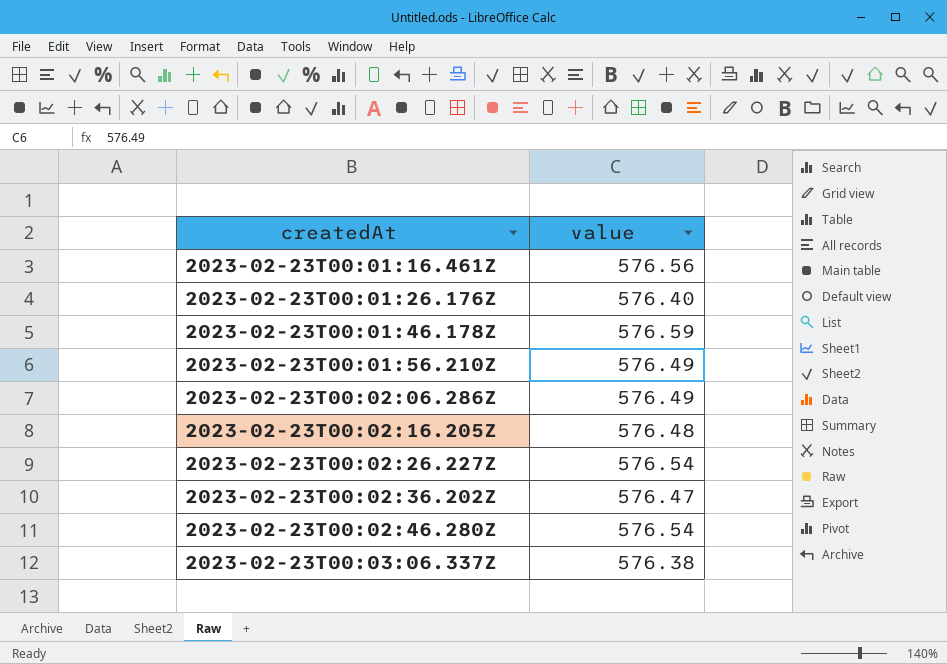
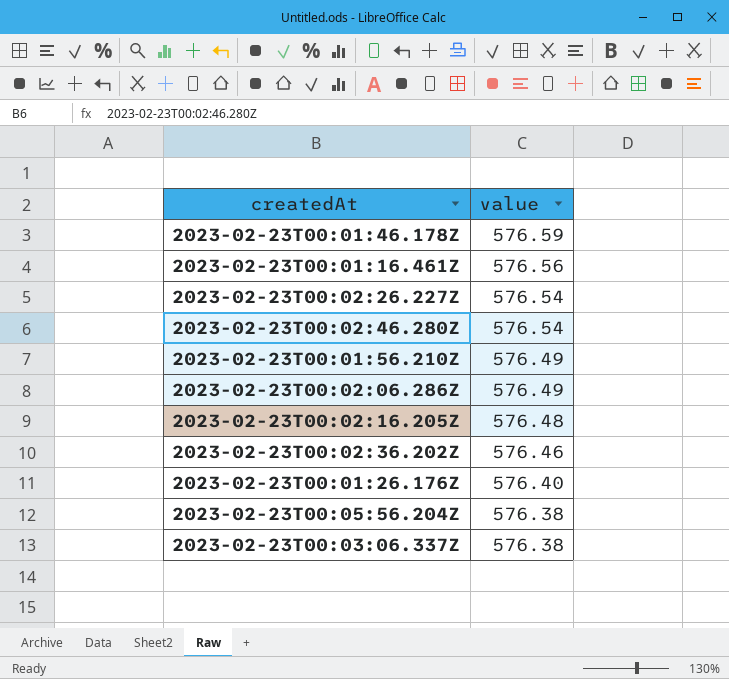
row order: createdAt ascending -> value descending
2023-02-23T00:02:36.202Z | value: 576.47 -> 576.46
row 2023-02-23T00:05:56.204Z: none -> 576.38

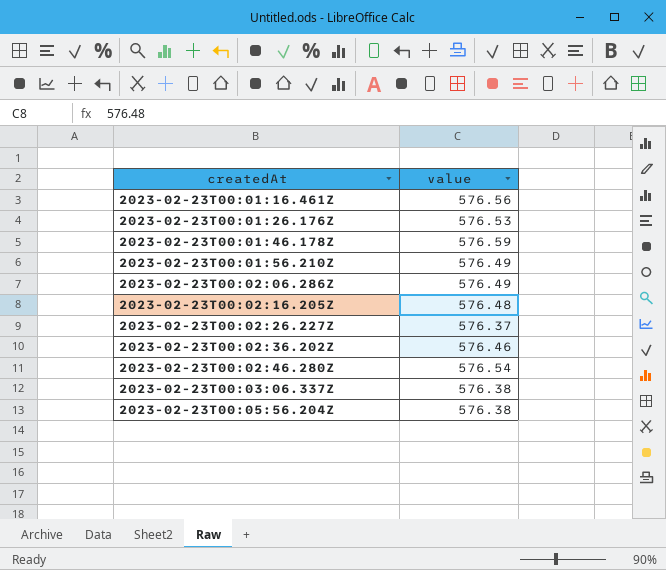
row order: value descending -> createdAt ascending
2023-02-23T00:01:26.176Z | value: 576.40 -> 576.53
2023-02-23T00:02:26.227Z | value: 576.54 -> 576.37

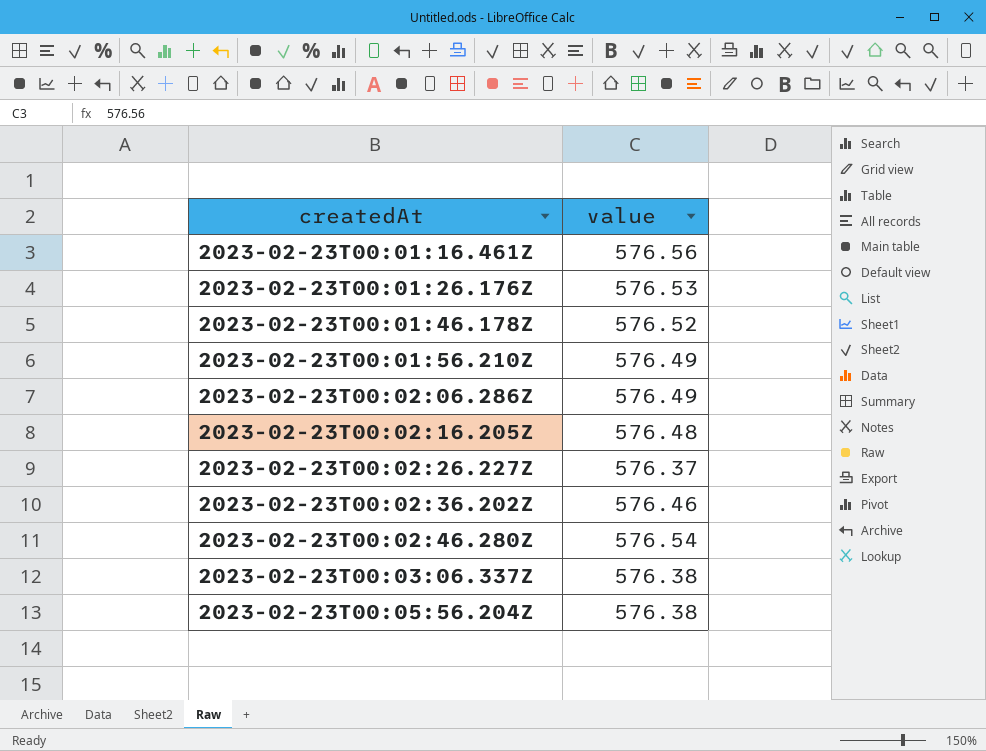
2023-02-23T00:01:46.178Z | value: 576.59 -> 576.52

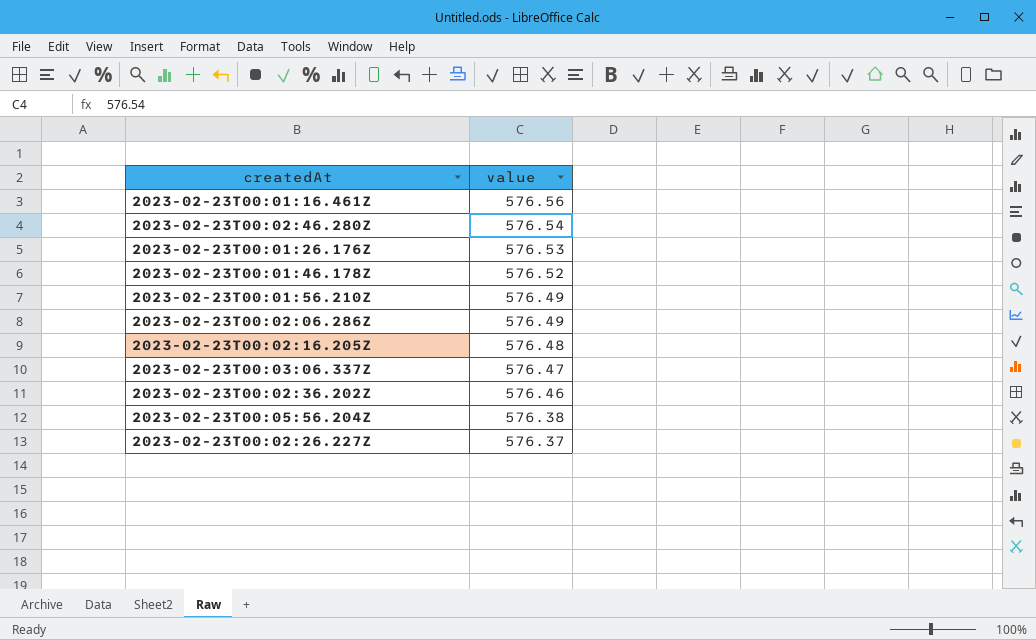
row order: createdAt ascending -> value descending
2023-02-23T00:03:06.337Z | value: 576.38 -> 576.47

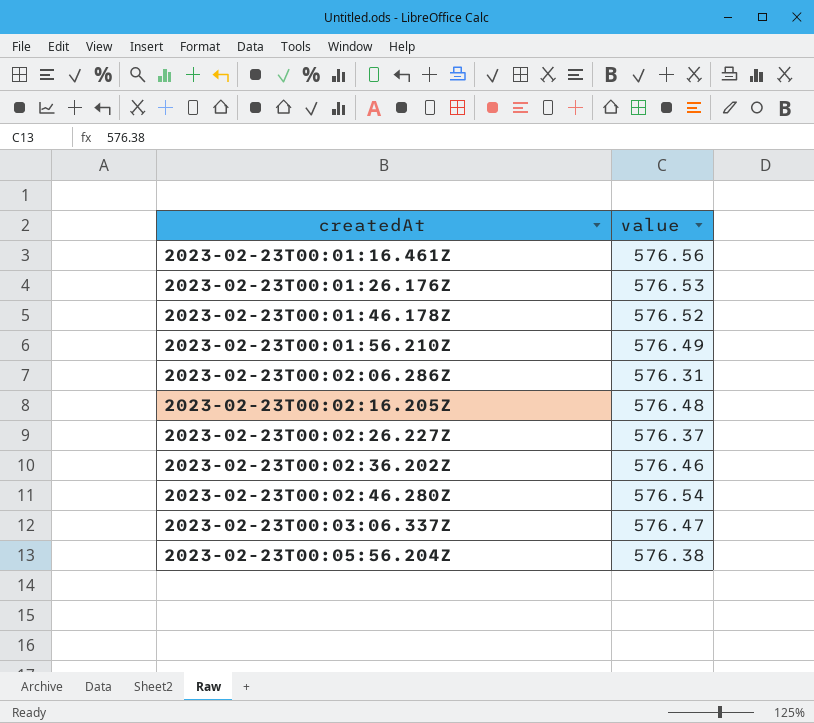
row order: value descending -> createdAt ascending
2023-02-23T00:02:06.286Z | value: 576.49 -> 576.31

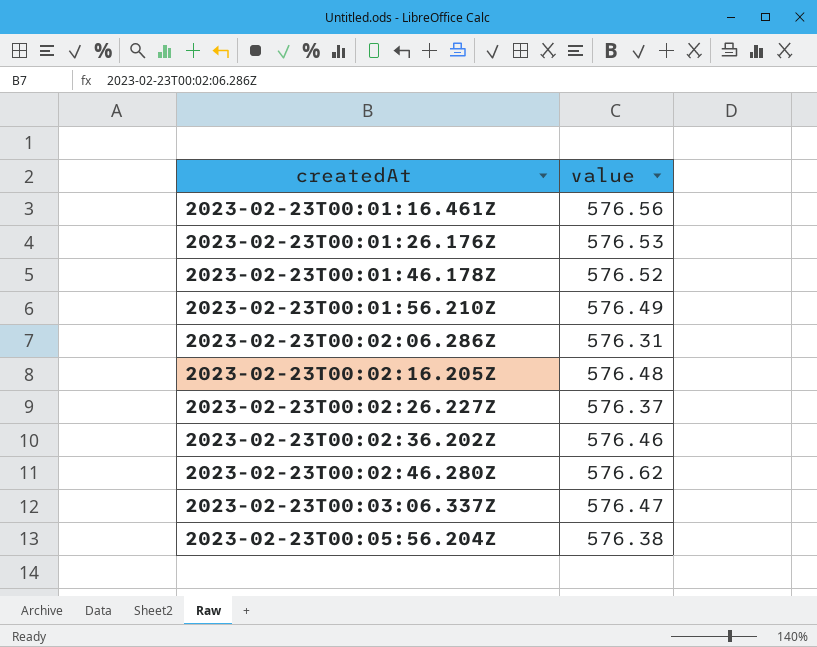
2023-02-23T00:02:46.280Z | value: 576.54 -> 576.62

